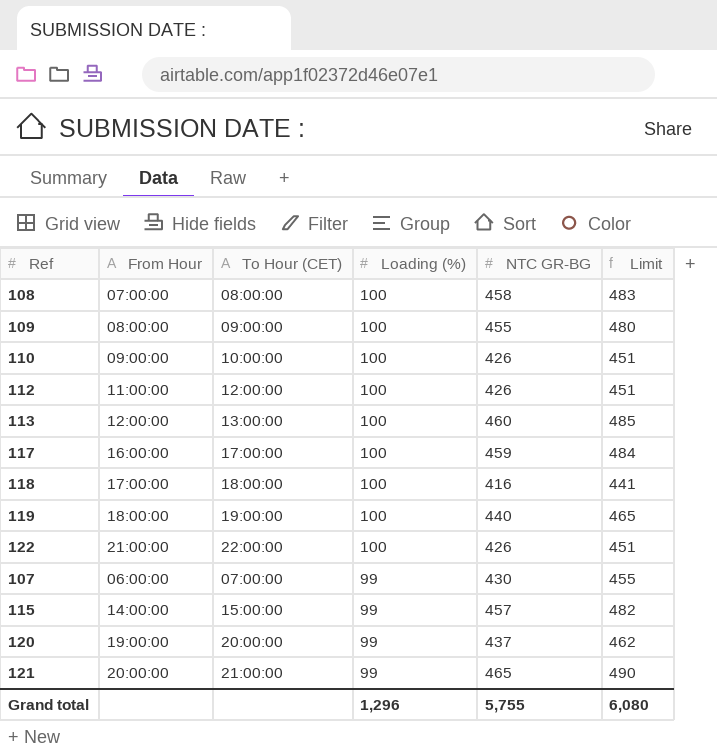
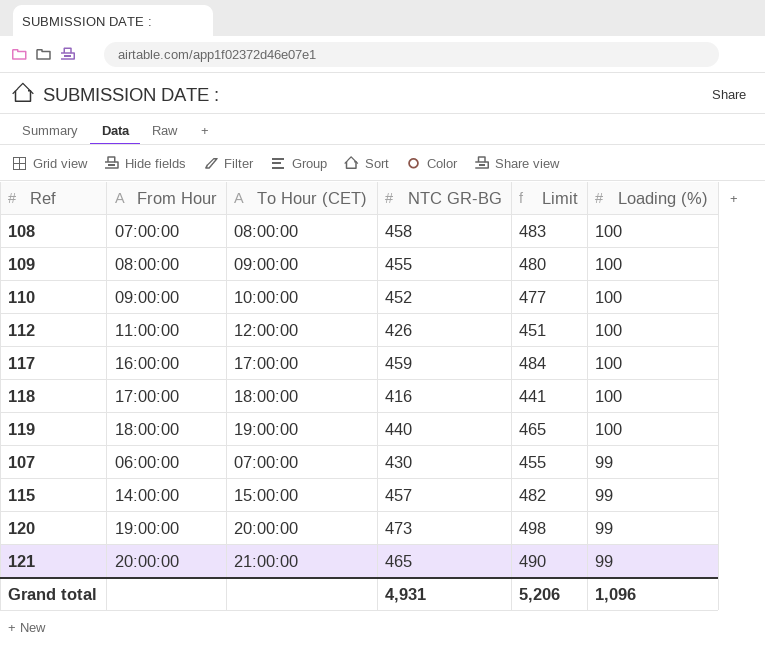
column Loading (%) | position: 4 -> 6
row 113: 12:00:00 | 13:00:00 | 100 | 460 | 485 -> none
row 122: 21:00:00 | 22:00:00 | 100 | 426 | 451 -> none
110 | NTC GR-BG: 426 -> 452
110 | Limit: 451 -> 477
120 | NTC GR-BG: 437 -> 473
120 | Limit: 462 -> 498
Grand total | NTC GR-BG: 5,755 -> 4,931
Grand total | Limit: 6,080 -> 5,206
Grand total | Loading (%): 1,296 -> 1,096

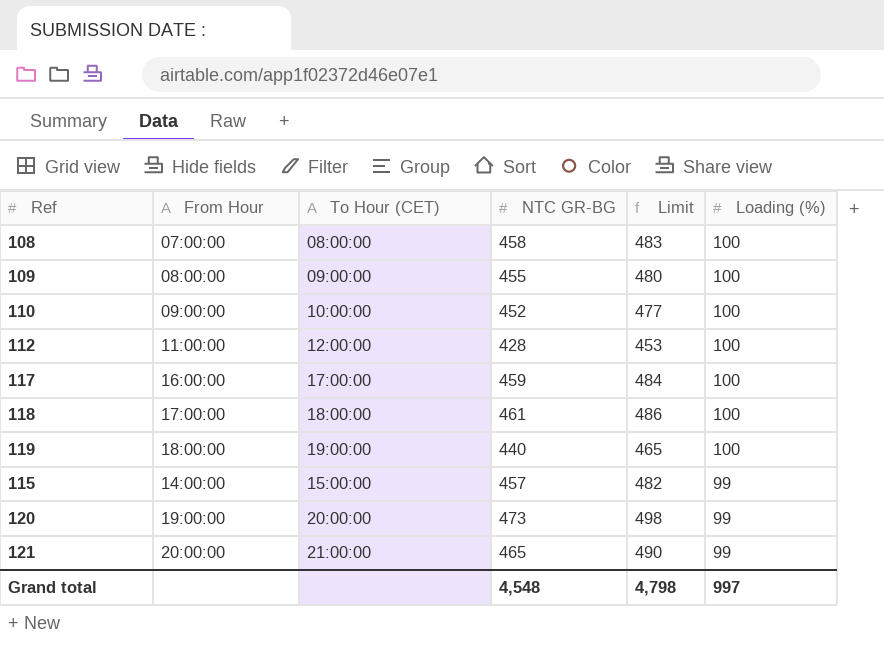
row 107: 06:00:00 | 07:00:00 | 430 | 455 | 99 -> none
112 | NTC GR-BG: 426 -> 428
112 | Limit: 451 -> 453
118 | NTC GR-BG: 416 -> 461
118 | Limit: 441 -> 486
Grand total | NTC GR-BG: 4,931 -> 4,548
Grand total | Limit: 5,206 -> 4,798
Grand total | Loading (%): 1,096 -> 997

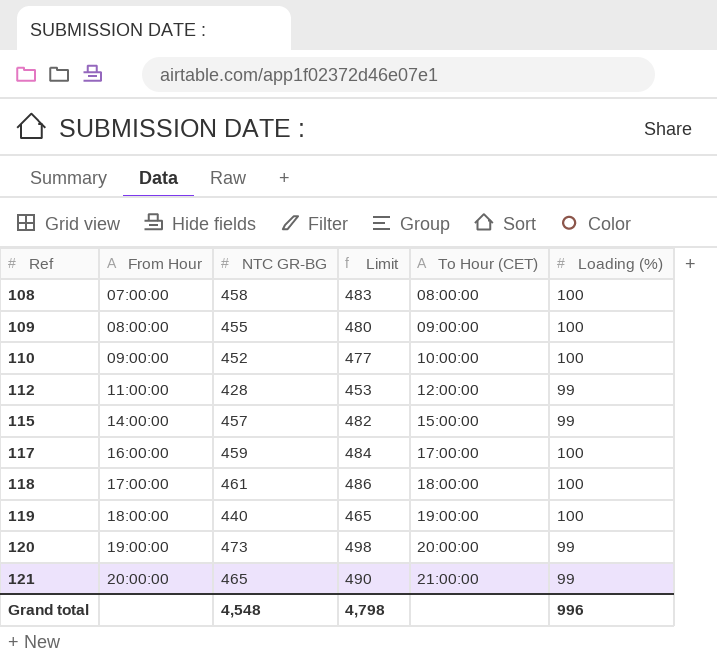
row order: Loading (%) descending -> Ref ascending
column To Hour (CET) | position: 3 -> 5
112 | Loading (%): 100 -> 99
Grand total | Loading (%): 997 -> 996

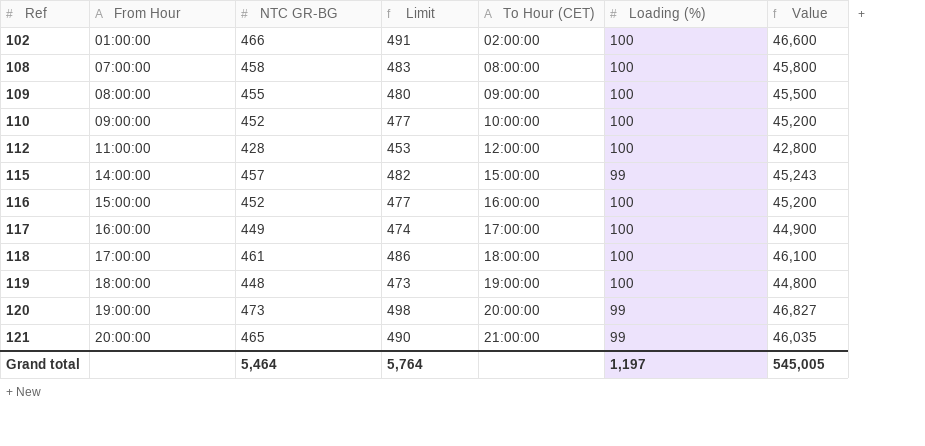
column Value | formula: none -> [NTC GR-BG] * [Loading (%)]
row 102: none -> 01:00:00 | 466 | 491 | 02:00:00 | 100 | 46,600
112 | Loading (%): 99 -> 100
row 116: none -> 15:00:00 | 452 | 477 | 16:00:00 | 100 | 45,200
117 | NTC GR-BG: 459 -> 449
117 | Limit: 484 -> 474
119 | NTC GR-BG: 440 -> 448
119 | Limit: 465 -> 473
Grand total | NTC GR-BG: 4,548 -> 5,464
Grand total | Limit: 4,798 -> 5,764
Grand total | Loading (%): 996 -> 1,197

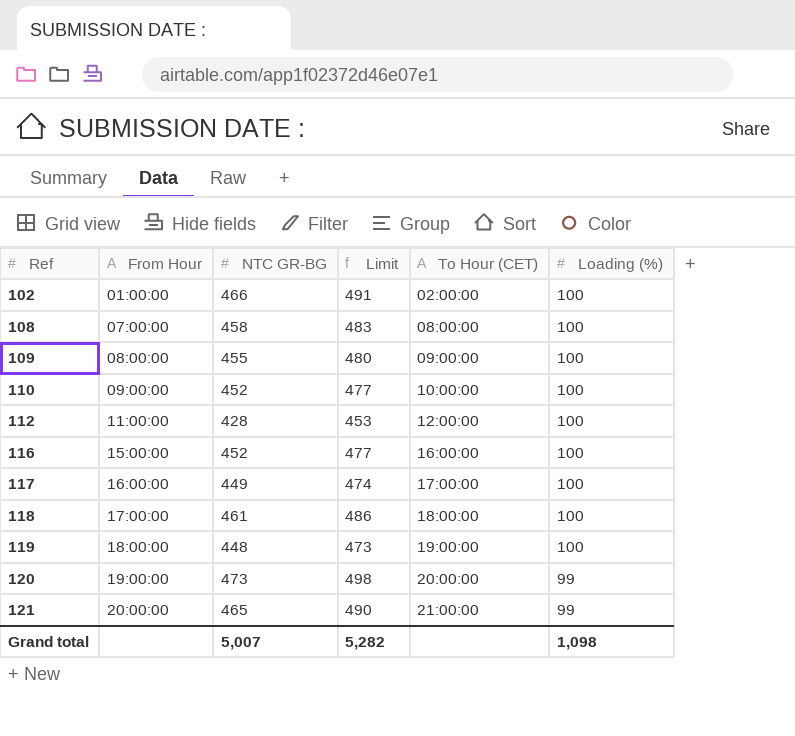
column Value | formula: [NTC GR-BG] * [Loading (%)] -> none
row 115: 14:00:00 | 457 | 482 | 15:00:00 | 99 | 45,243 -> none
Grand total | NTC GR-BG: 5,464 -> 5,007
Grand total | Limit: 5,764 -> 5,282
Grand total | Loading (%): 1,197 -> 1,098

